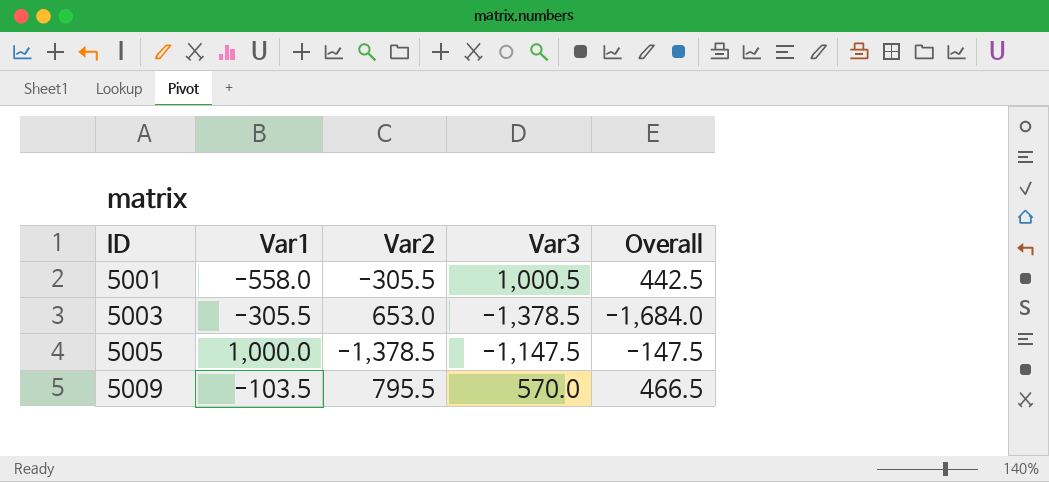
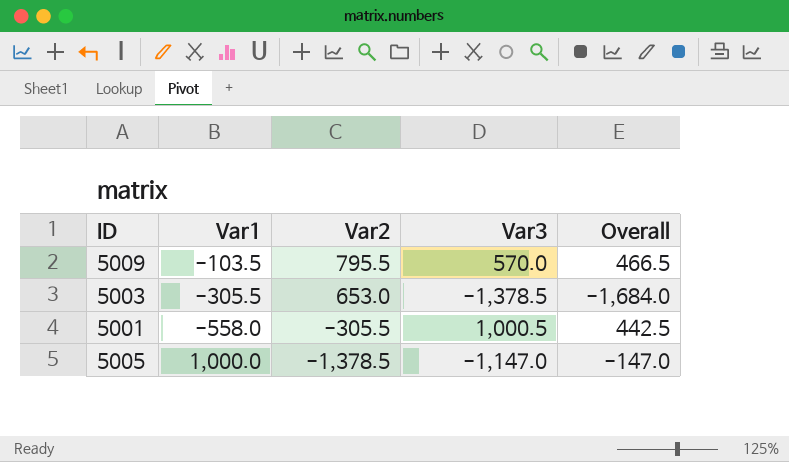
row order: ID ascending -> Var2 descending
5005 | Var3: -1,147.5 -> -1,147.0
5005 | Overall: -147.5 -> -147.0

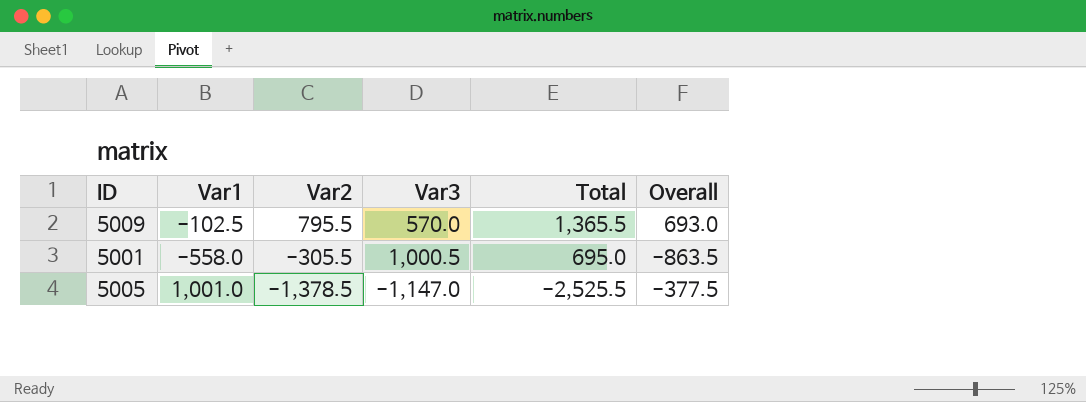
column Total | formula: none -> [Var2] + [Var3]
column Overall | formula: [Var1] + [Var3] -> [Var1] + [Var2]
row 5003: -305.5 | 653.0 | -1,378.5 | -1,684.0 -> none
5009 | Var1: -103.5 -> -102.5
5005 | Var1: 1,000.0 -> 1,001.0

